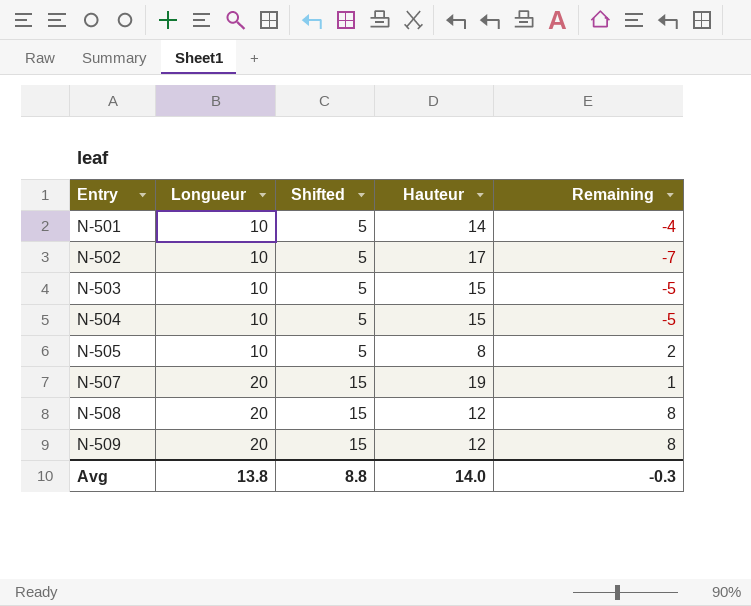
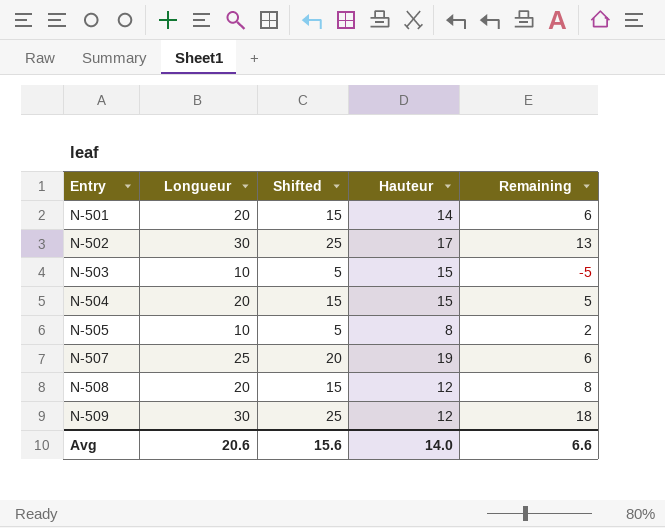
N-501 | Longueur: 10 -> 20
N-501 | Shifted: 5 -> 15
N-501 | Remaining: -4 -> 6
N-502 | Longueur: 10 -> 30
N-502 | Shifted: 5 -> 25
N-502 | Remaining: -7 -> 13
N-504 | Longueur: 10 -> 20
N-504 | Shifted: 5 -> 15
N-504 | Remaining: -5 -> 5
N-507 | Longueur: 20 -> 25
N-507 | Shifted: 15 -> 20
N-507 | Remaining: 1 -> 6
N-509 | Longueur: 20 -> 30
N-509 | Shifted: 15 -> 25
N-509 | Remaining: 8 -> 18
Avg | Longueur: 13.8 -> 20.6
Avg | Shifted: 8.8 -> 15.6
Avg | Remaining: -0.3 -> 6.6

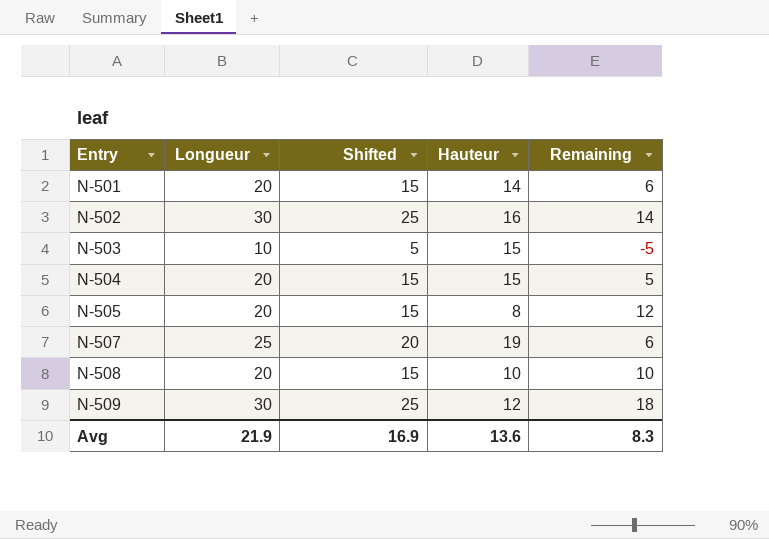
N-502 | Hauteur: 17 -> 16
N-502 | Remaining: 13 -> 14
N-505 | Longueur: 10 -> 20
N-505 | Shifted: 5 -> 15
N-505 | Remaining: 2 -> 12
N-508 | Hauteur: 12 -> 10
N-508 | Remaining: 8 -> 10
Avg | Longueur: 20.6 -> 21.9
Avg | Shifted: 15.6 -> 16.9
Avg | Hauteur: 14.0 -> 13.6
Avg | Remaining: 6.6 -> 8.3

